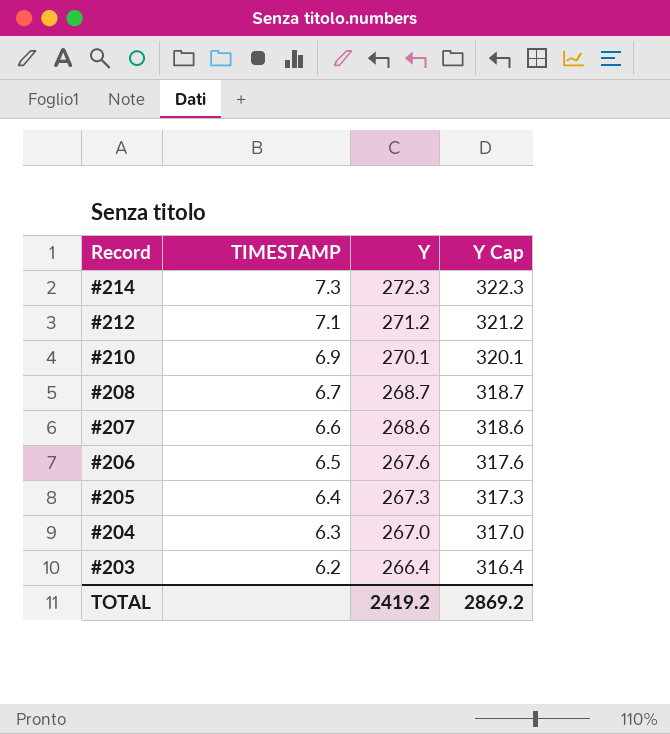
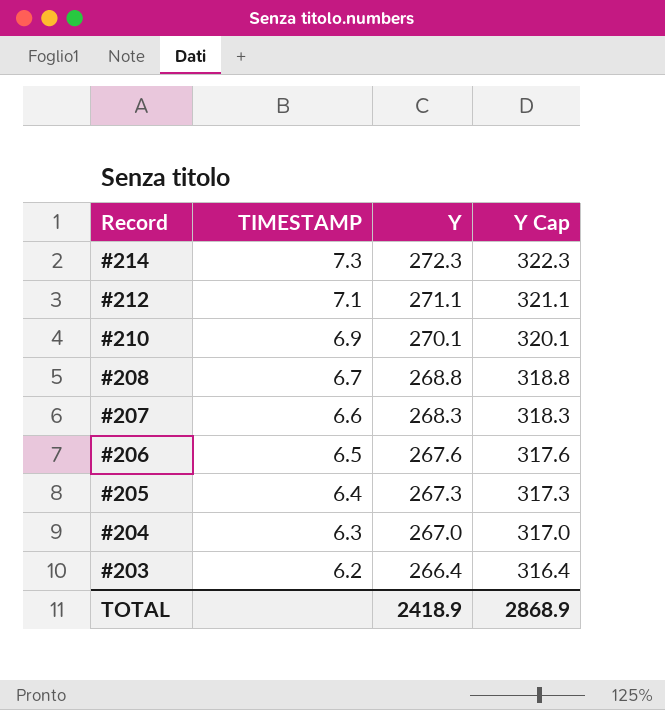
#212 | Y: 271.2 -> 271.1
#212 | Y Cap: 321.2 -> 321.1
#208 | Y: 268.7 -> 268.8
#208 | Y Cap: 318.7 -> 318.8
#207 | Y: 268.6 -> 268.3
#207 | Y Cap: 318.6 -> 318.3
TOTAL | Y: 2419.2 -> 2418.9
TOTAL | Y Cap: 2869.2 -> 2868.9

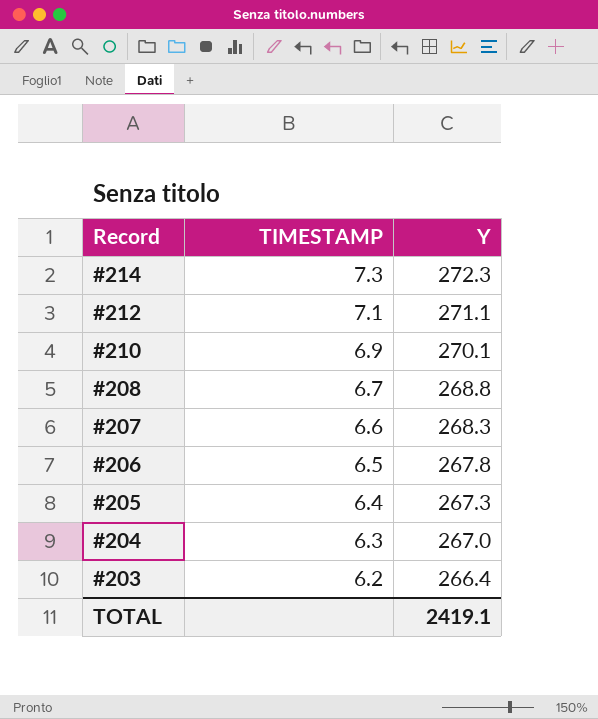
column Y Cap | formula: [Y] + 50 -> none
#206 | Y: 267.6 -> 267.8
TOTAL | Y: 2418.9 -> 2419.1

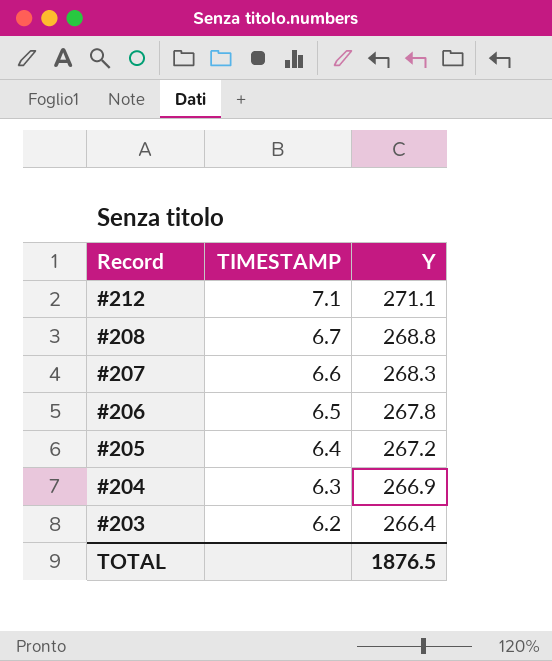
row #214: 7.3 | 272.3 -> none
row #210: 6.9 | 270.1 -> none
#205 | Y: 267.3 -> 267.2
#204 | Y: 267.0 -> 266.9
TOTAL | Y: 2419.1 -> 1876.5

